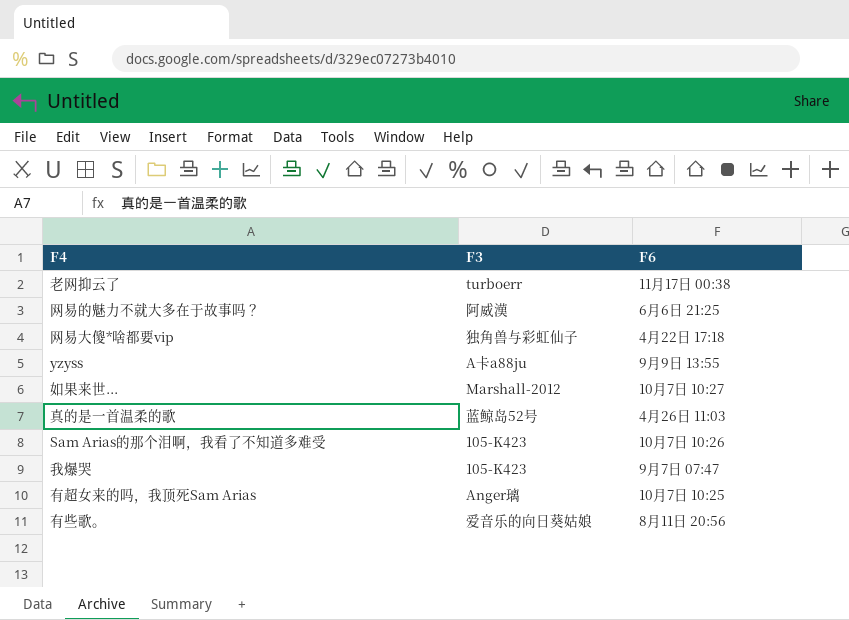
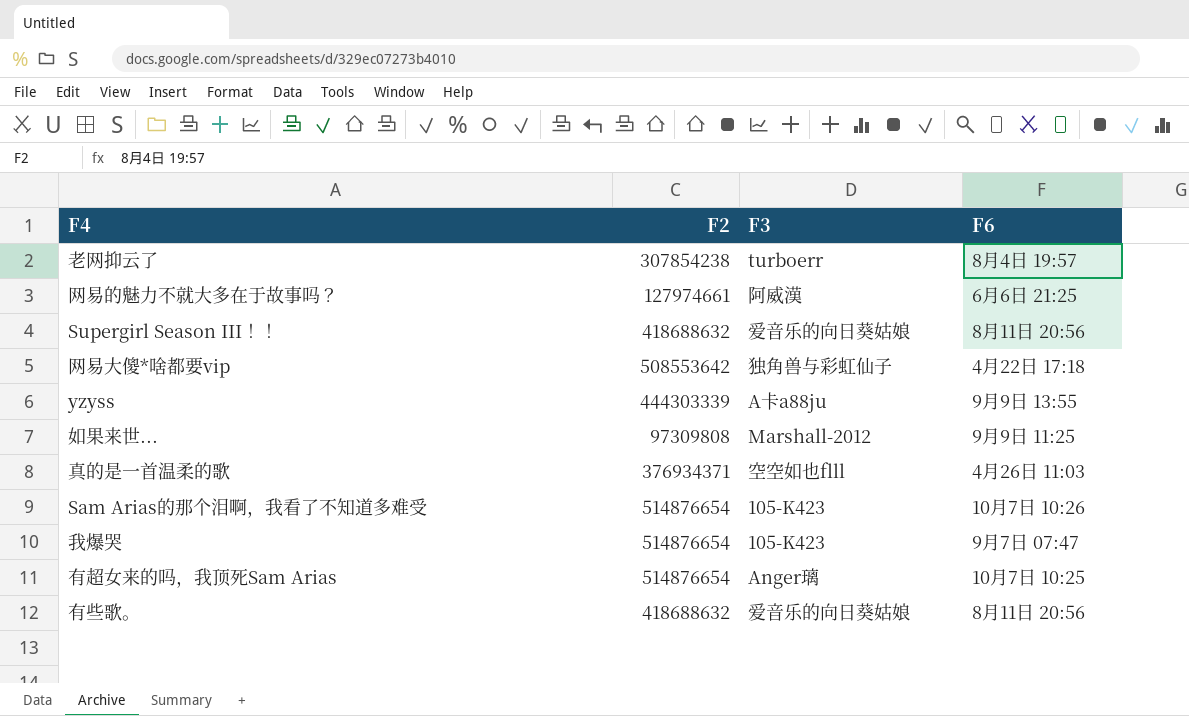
column F2 | position: none -> 2
老网抑云了 | F6: 11月17日 00:38 -> 8月4日 19:57
row Supergirl Season III！！: none -> 418688632 | 爱音乐的向日葵姑娘 | 8月11日 20:56
如果来世... | F6: 10月7日 10:27 -> 9月9日 11:25
真的是一首温柔的歌 | F3: 蓝鲸岛52号 -> 空空如也flll

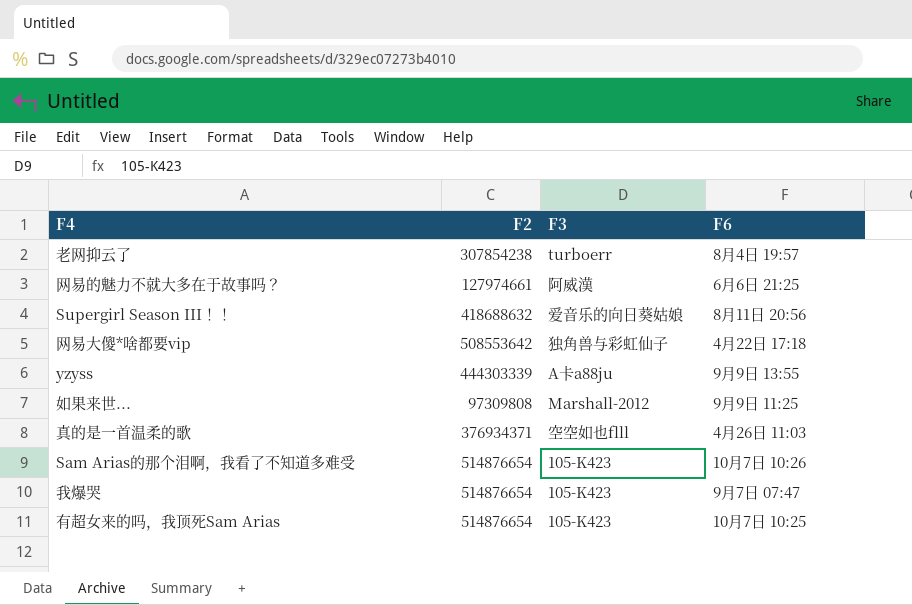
row 有些歌。: 418688632 | 爱音乐的向日葵姑娘 | 8月11日 20:56 -> none
有超女来的吗，我顶死Sam Arias | F3: Anger璃 -> 105-K423

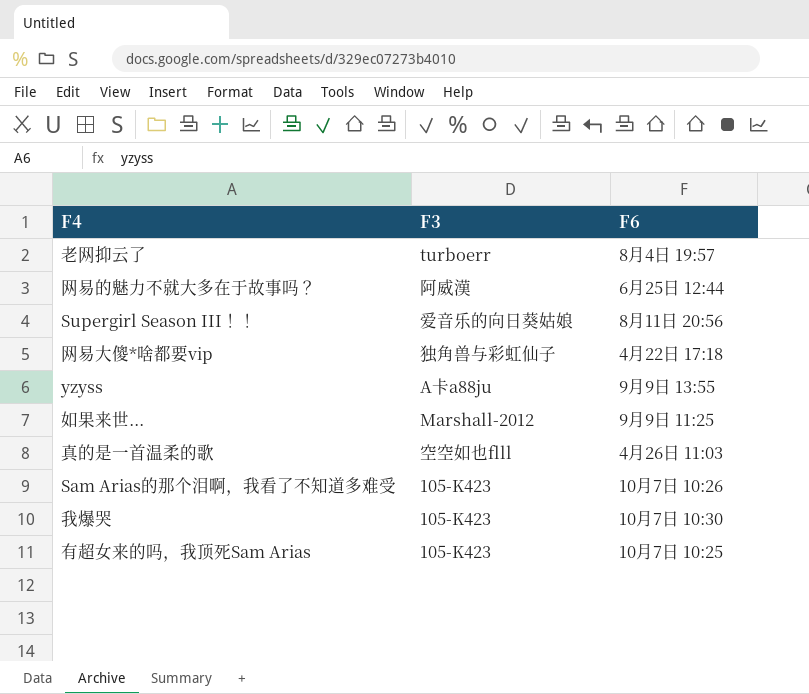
column F2 | position: 2 -> none
网易的魅力不就大多在于故事吗？ | F6: 6月6日 21:25 -> 6月25日 12:44
我爆哭 | F6: 9月7日 07:47 -> 10月7日 10:30

